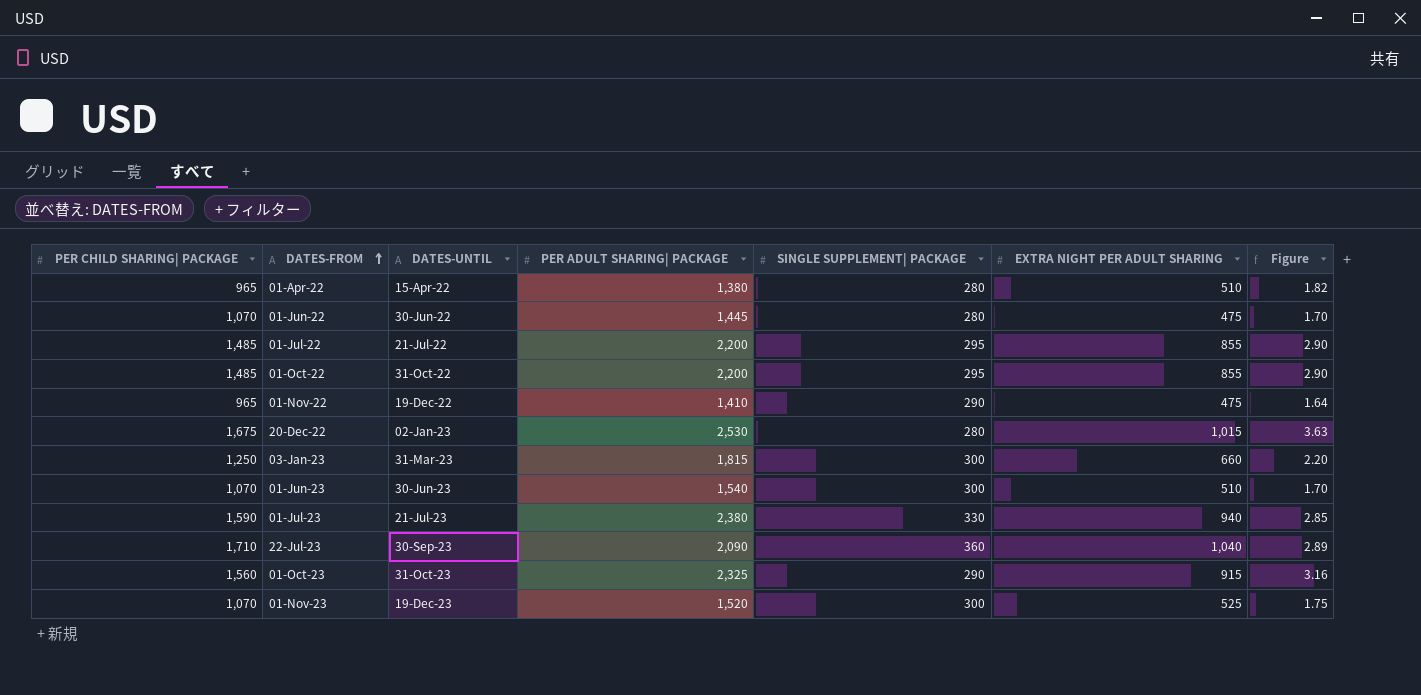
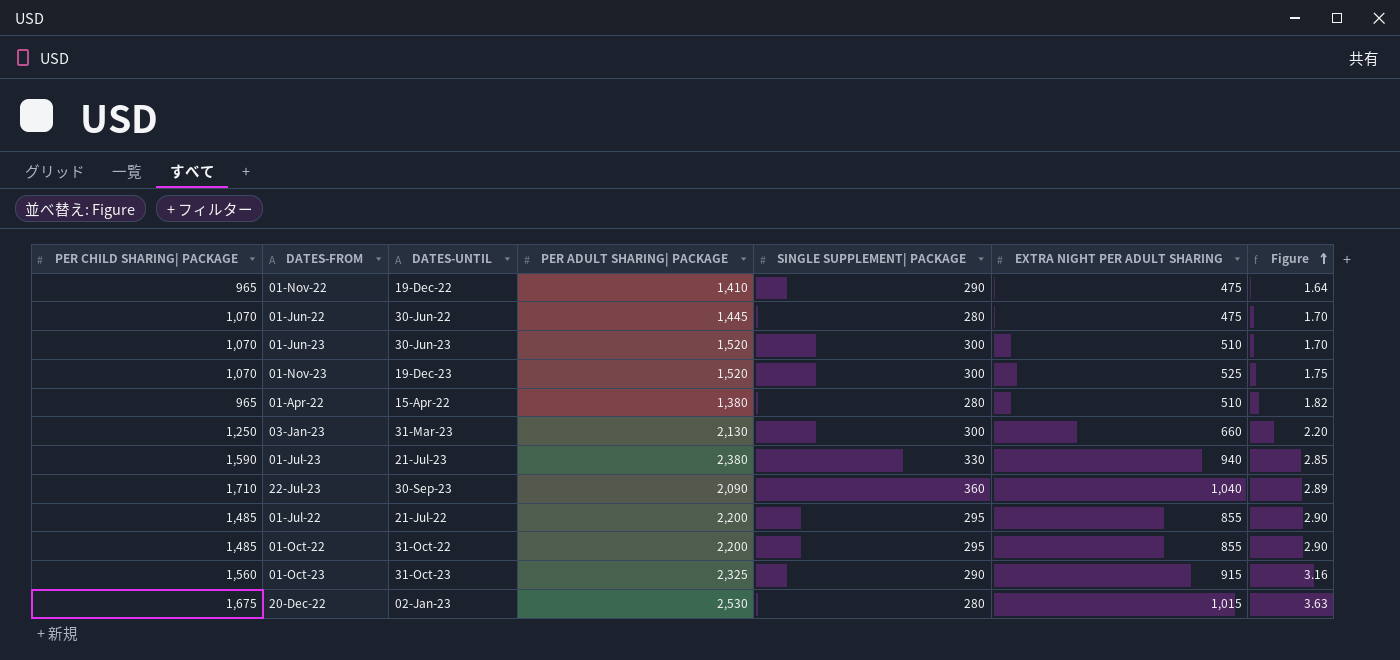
row order: DATES-FROM ascending -> Figure ascending
01-Jun-23 | PER ADULT SHARING| PACKAGE: 1,540 -> 1,520
03-Jan-23 | PER ADULT SHARING| PACKAGE: 1,815 -> 2,130

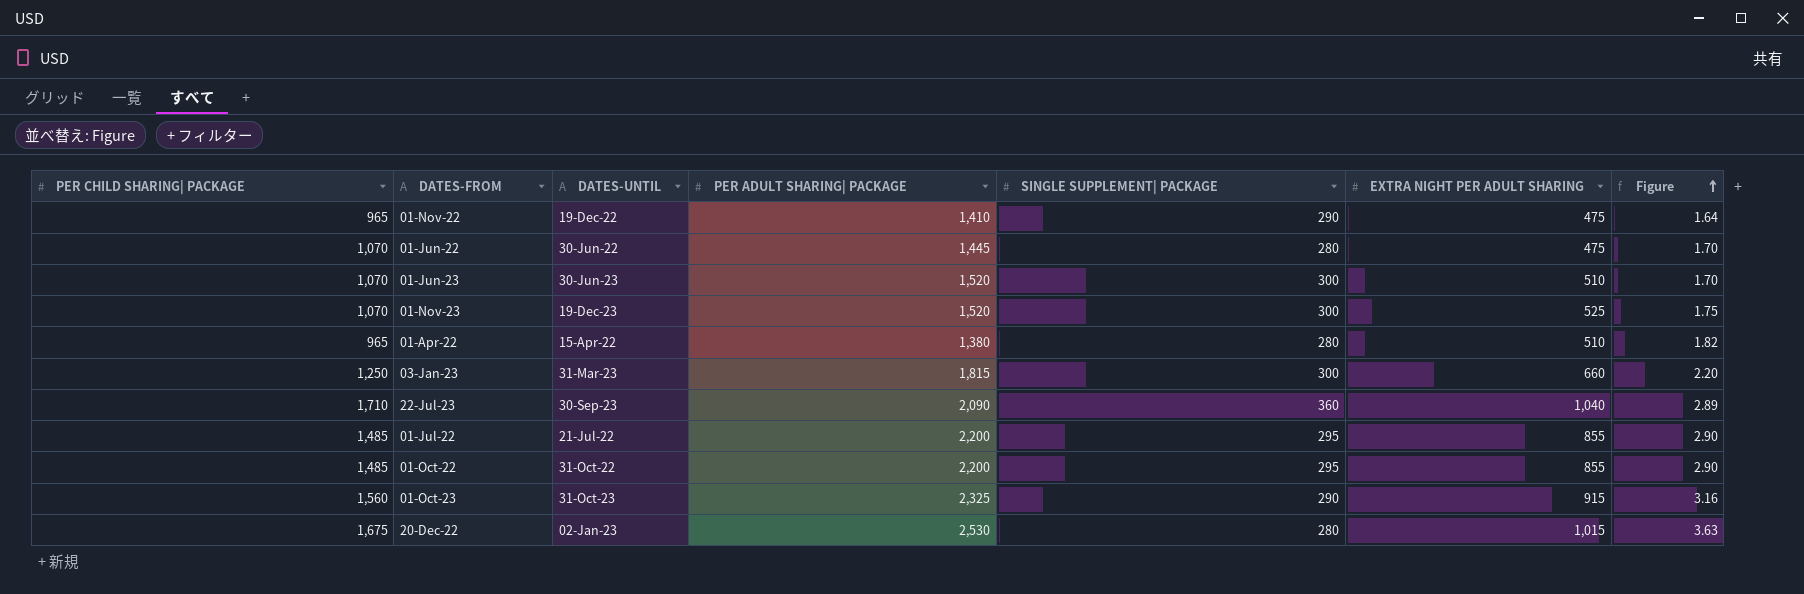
row 01-Jul-23: 1,590 | 21-Jul-23 | 2,380 | 330 | 940 | 2.85 -> none
03-Jan-23 | PER ADULT SHARING| PACKAGE: 2,130 -> 1,815

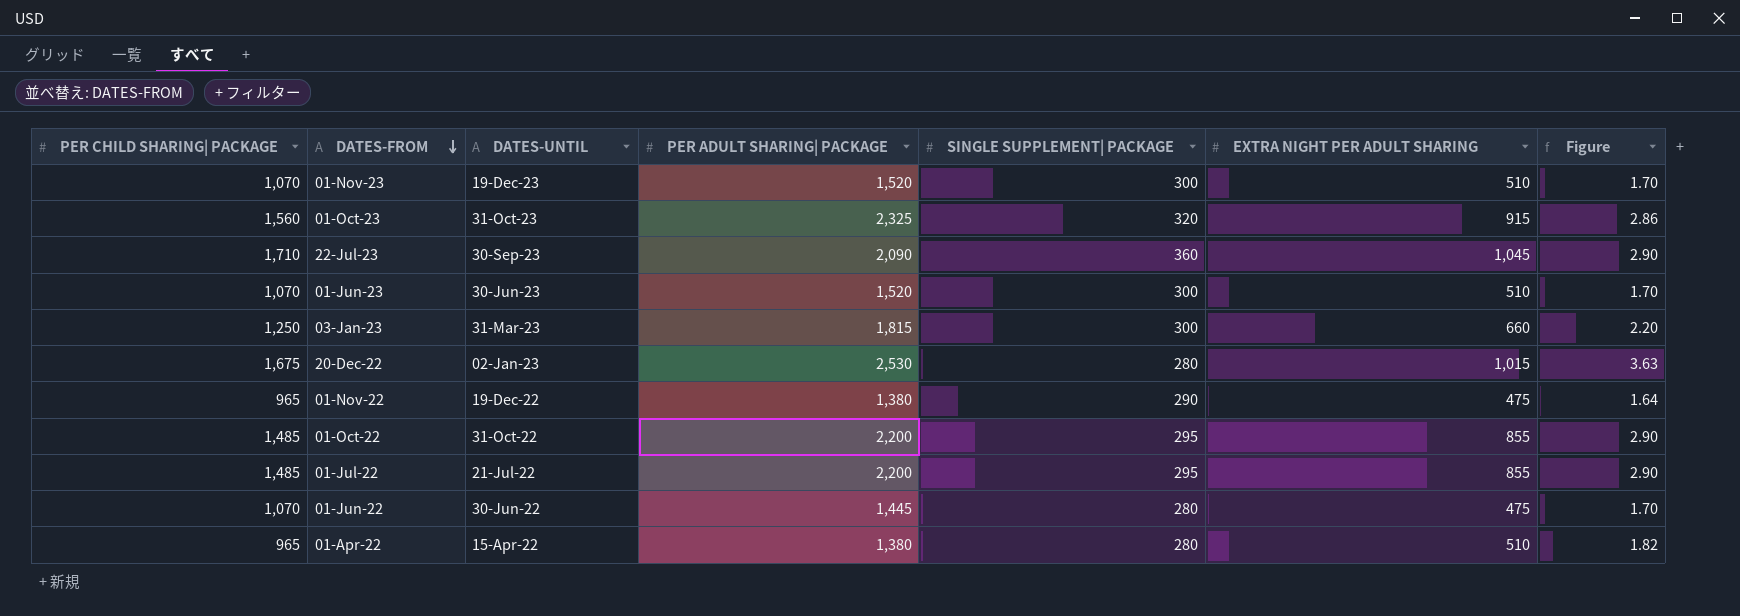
row order: Figure ascending -> DATES-FROM descending
01-Nov-23 | EXTRA NIGHT PER ADULT SHARING: 525 -> 510
01-Nov-23 | Figure: 1.75 -> 1.70
01-Oct-23 | SINGLE SUPPLEMENT| PACKAGE: 290 -> 320
01-Oct-23 | Figure: 3.16 -> 2.86
22-Jul-23 | EXTRA NIGHT PER ADULT SHARING: 1,040 -> 1,045
22-Jul-23 | Figure: 2.89 -> 2.90
01-Nov-22 | PER ADULT SHARING| PACKAGE: 1,410 -> 1,380

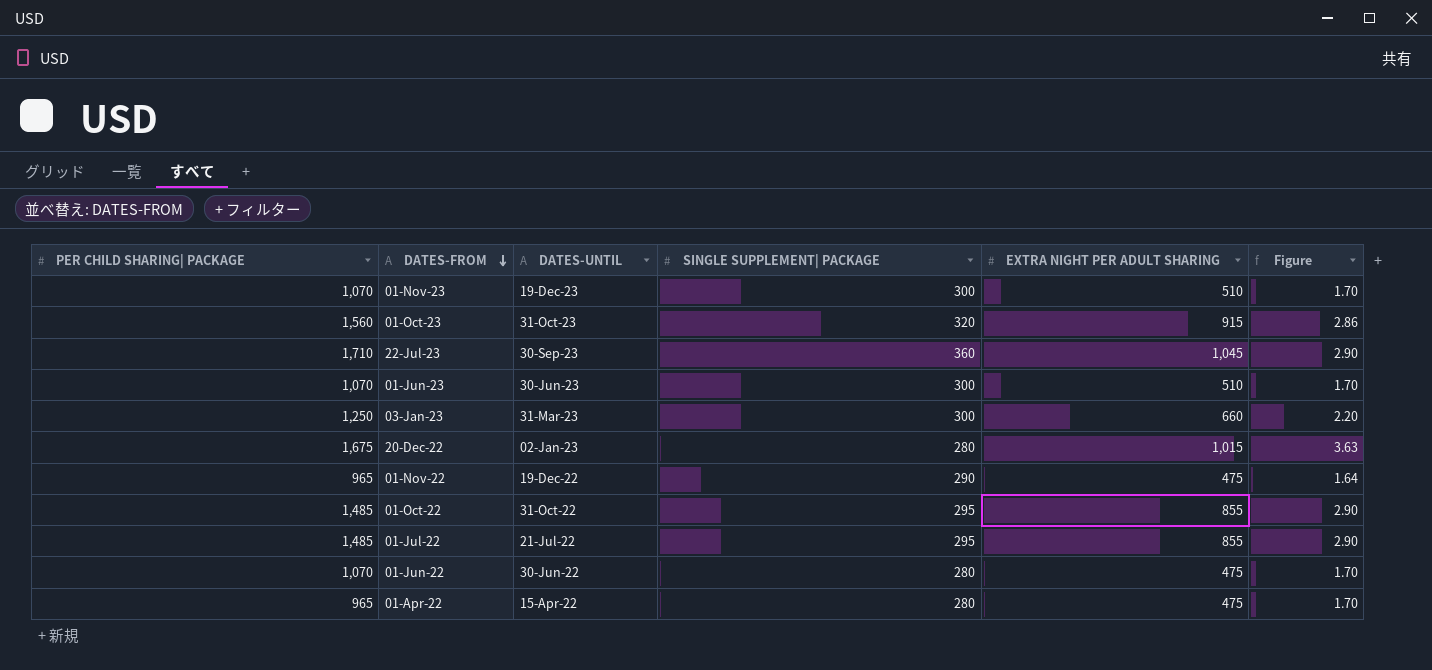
column PER ADULT SHARING| PACKAGE | position: 4 -> none
01-Apr-22 | EXTRA NIGHT PER ADULT SHARING: 510 -> 475
01-Apr-22 | Figure: 1.82 -> 1.70

